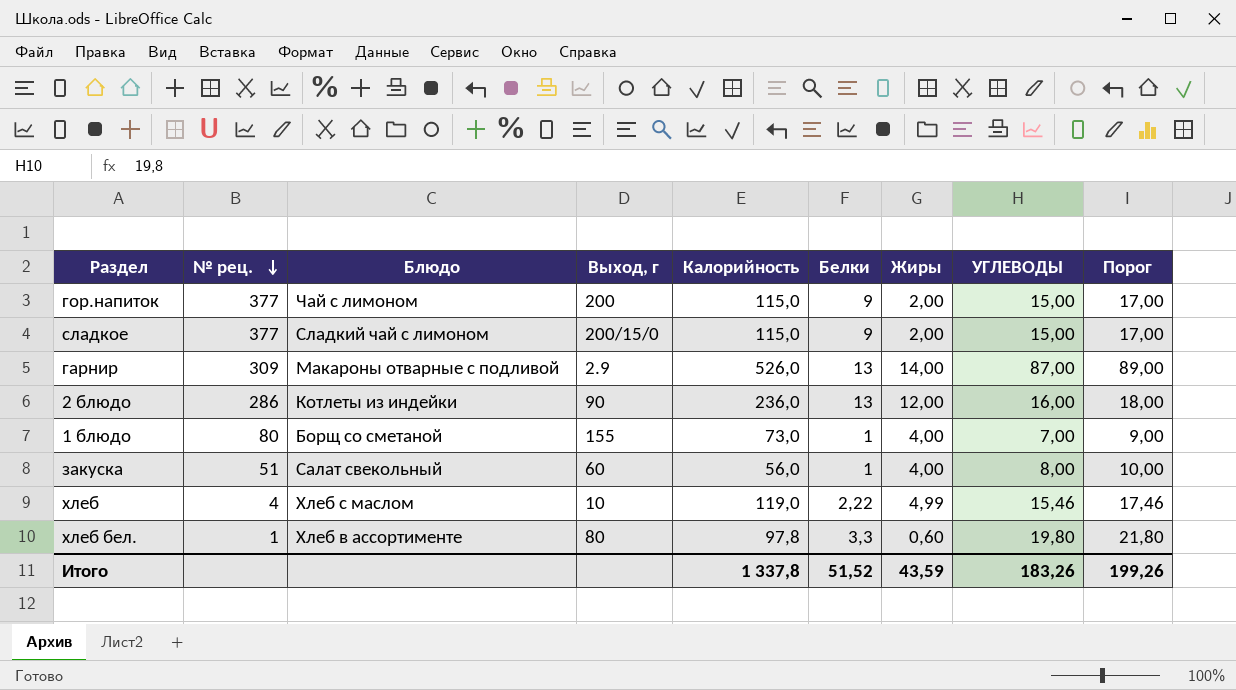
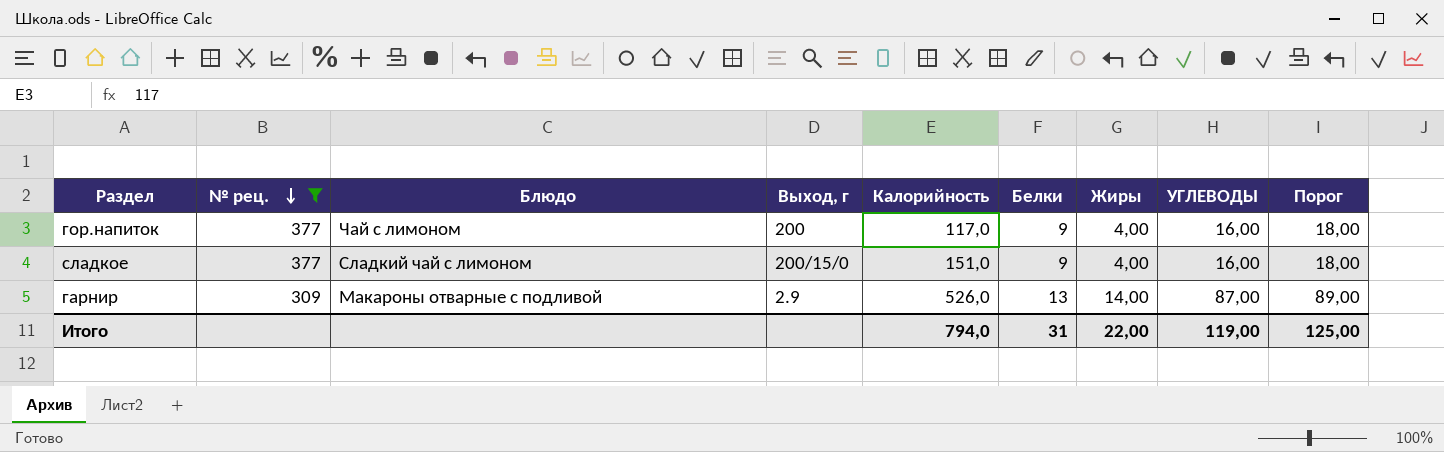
filter: none -> № рец. >= 309
гор.напиток | Калорийность: 115,0 -> 117,0
гор.напиток | Жиры: 2,00 -> 4,00
гор.напиток | УГЛЕВОДЫ: 15,00 -> 16,00
гор.напиток | Порог: 17,00 -> 18,00
сладкое | Калорийность: 115,0 -> 151,0
сладкое | Жиры: 2,00 -> 4,00
сладкое | УГЛЕВОДЫ: 15,00 -> 16,00
сладкое | Порог: 17,00 -> 18,00
Итого | Калорийность: 1 337,8 -> 794,0
Итого | Белки: 51,52 -> 31
Итого | Жиры: 43,59 -> 22,00
Итого | УГЛЕВОДЫ: 183,26 -> 119,00
Итого | Порог: 199,26 -> 125,00

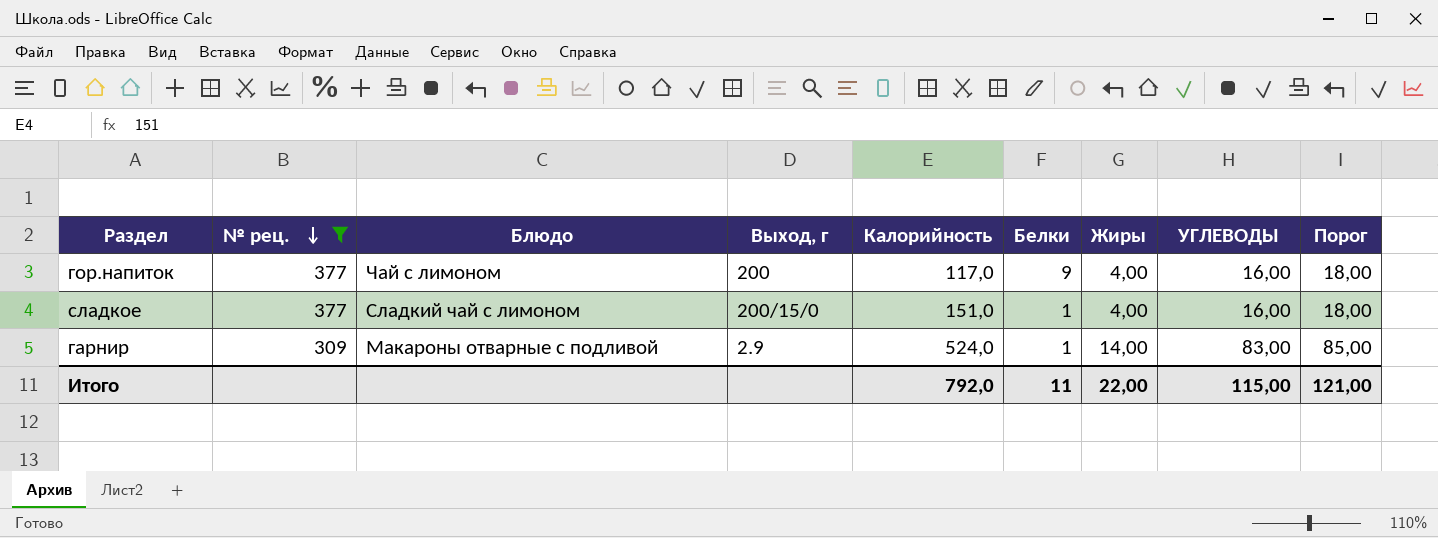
сладкое | Белки: 9 -> 1
гарнир | Калорийность: 526,0 -> 524,0
гарнир | Белки: 13 -> 1
гарнир | УГЛЕВОДЫ: 87,00 -> 83,00
гарнир | Порог: 89,00 -> 85,00
Итого | Калорийность: 794,0 -> 792,0
Итого | Белки: 31 -> 11
Итого | УГЛЕВОДЫ: 119,00 -> 115,00
Итого | Порог: 125,00 -> 121,00

